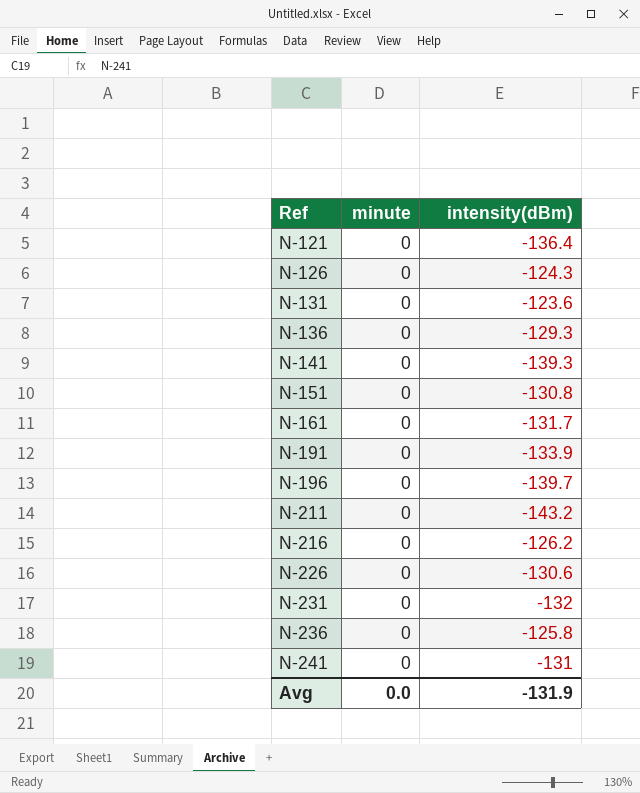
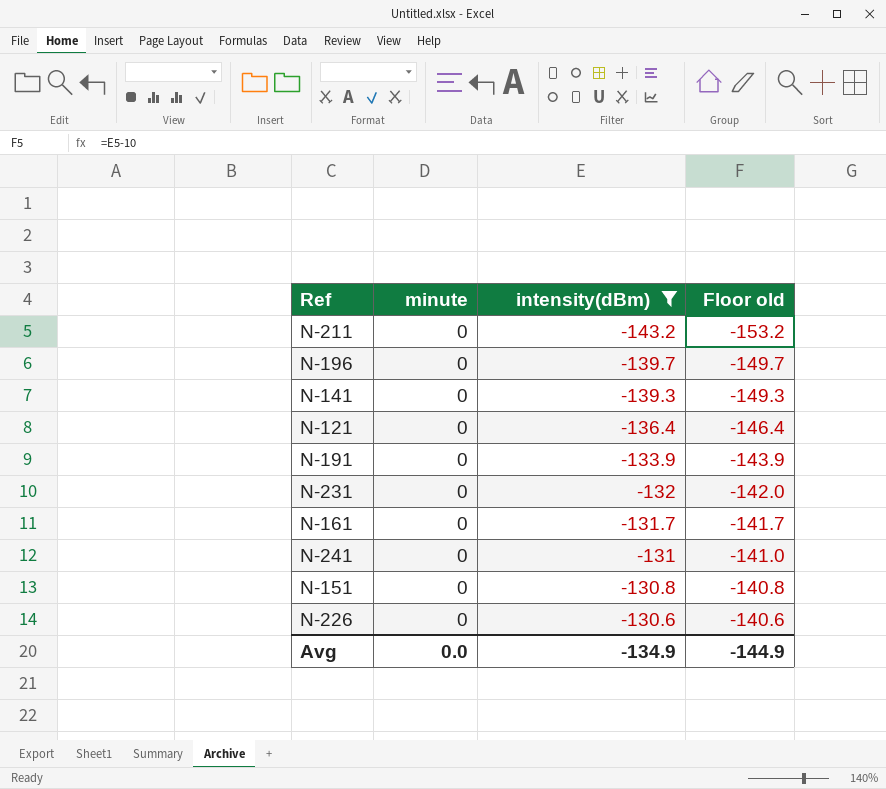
filter: none -> intensity(dBm) <= -130.6
row order: Ref ascending -> intensity(dBm) ascending
column Floor old | formula: none -> [intensity(dBm)] - 10
Avg | intensity(dBm): -131.9 -> -134.9

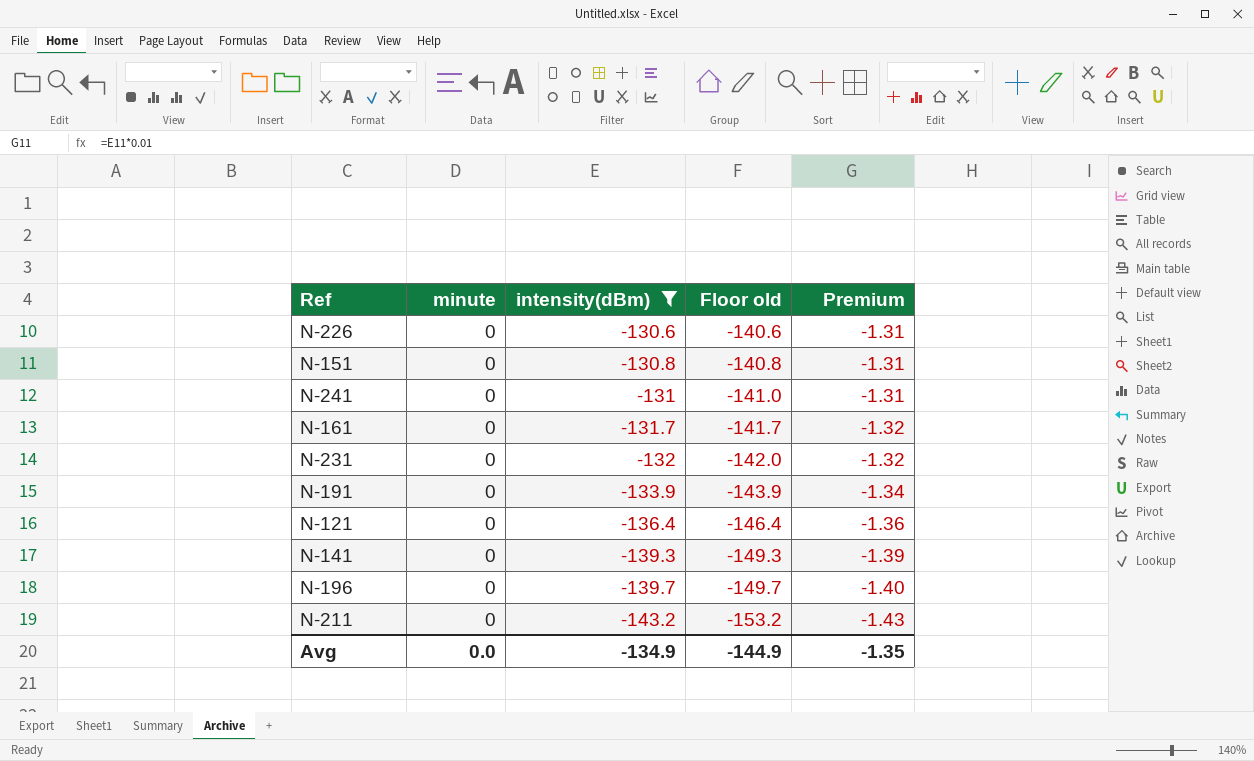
row order: intensity(dBm) ascending -> intensity(dBm) descending
column Premium | formula: none -> [intensity(dBm)] * 0.01

